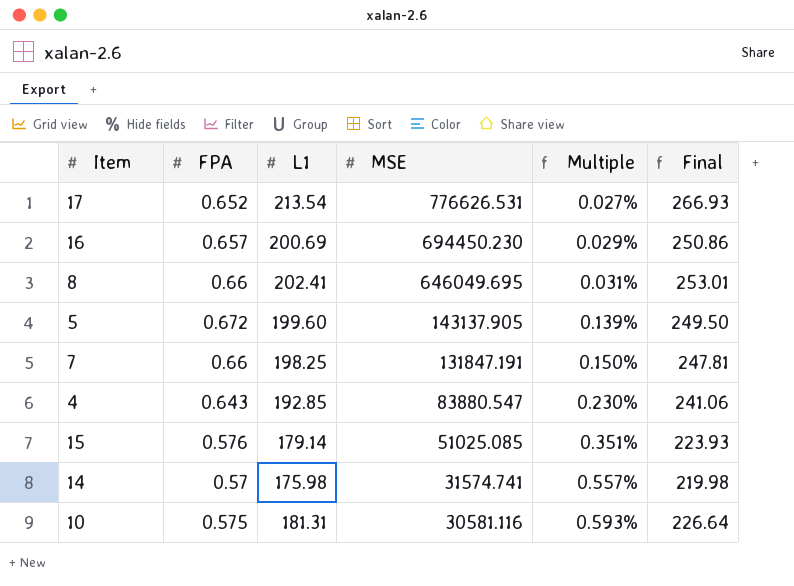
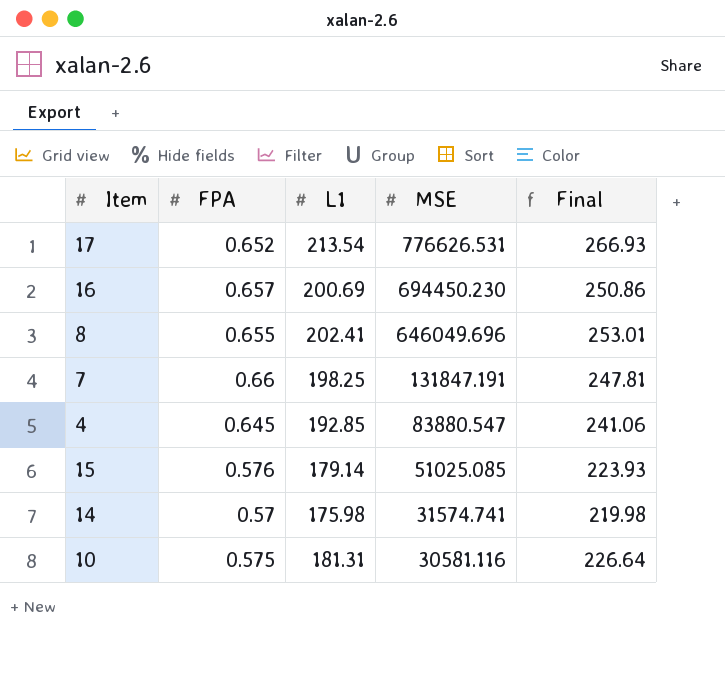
column Multiple | formula: [L1] / [MSE] -> none
row 5: 0.672 | 199.60 | 143137.905 | 0.139% | 249.50 -> none
8 | FPA: 0.66 -> 0.655
8 | MSE: 646049.695 -> 646049.696
4 | FPA: 0.643 -> 0.645

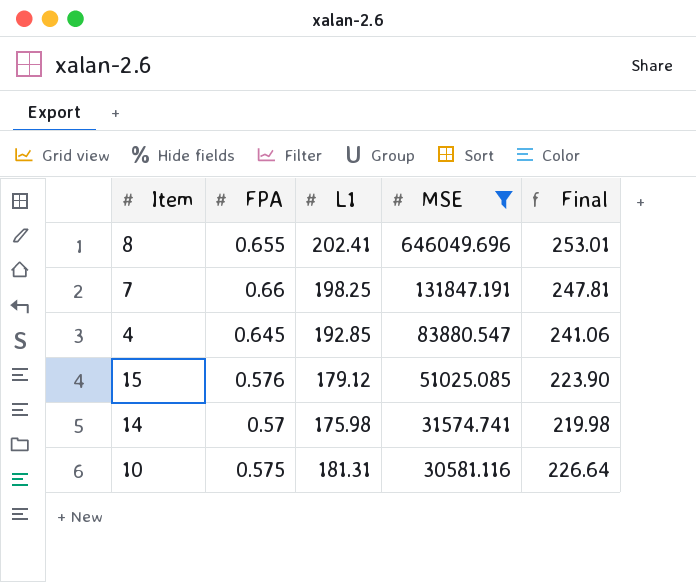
filter: none -> MSE <= 646049.696
15 | L1: 179.14 -> 179.12
15 | Final: 223.93 -> 223.90

